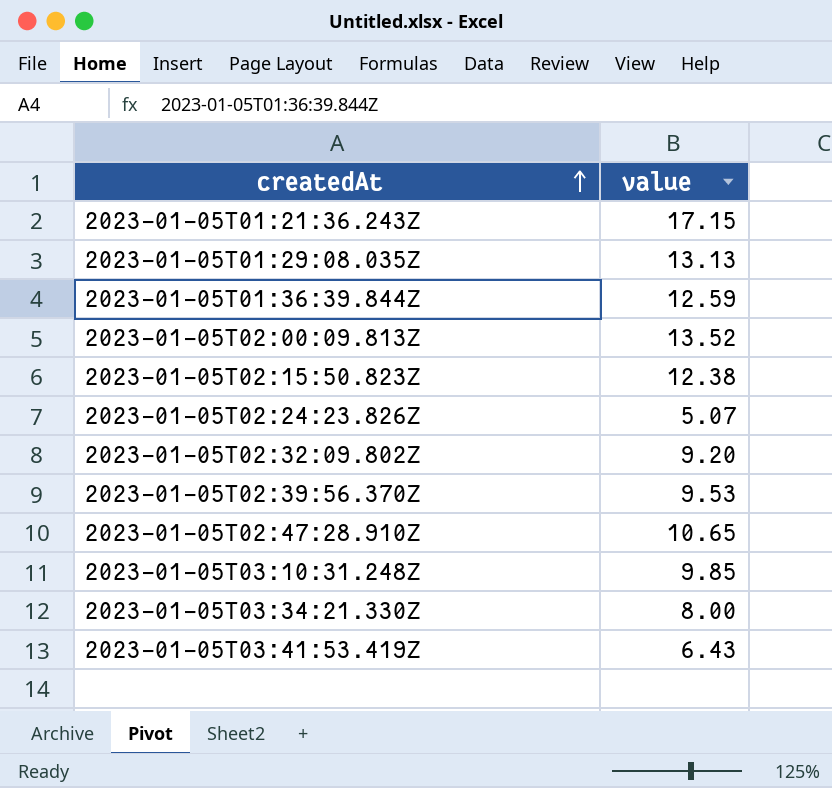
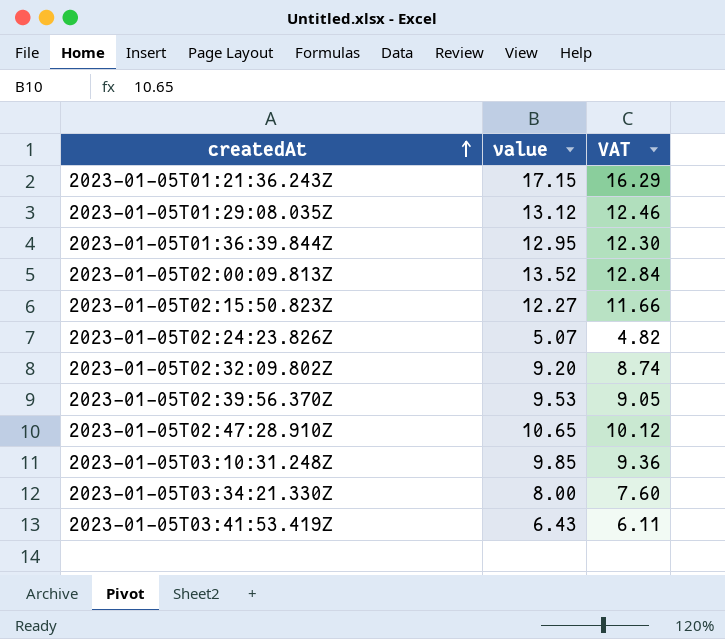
column VAT | formula: none -> [value] * 0.95
2023-01-05T01:29:08.035Z | value: 13.13 -> 13.12
2023-01-05T01:36:39.844Z | value: 12.59 -> 12.95
2023-01-05T02:15:50.823Z | value: 12.38 -> 12.27

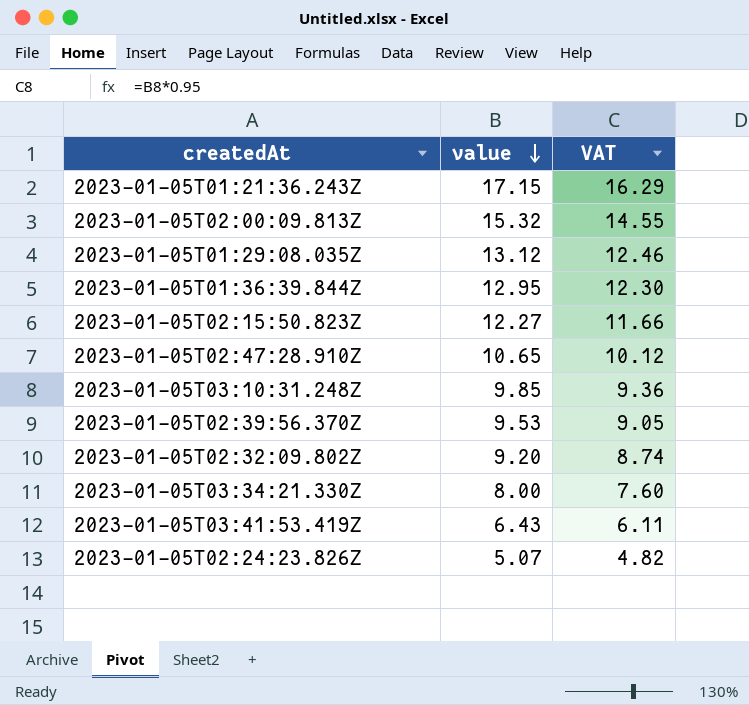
row order: createdAt ascending -> value descending
2023-01-05T02:00:09.813Z | value: 13.52 -> 15.32
2023-01-05T02:00:09.813Z | VAT: 12.84 -> 14.55

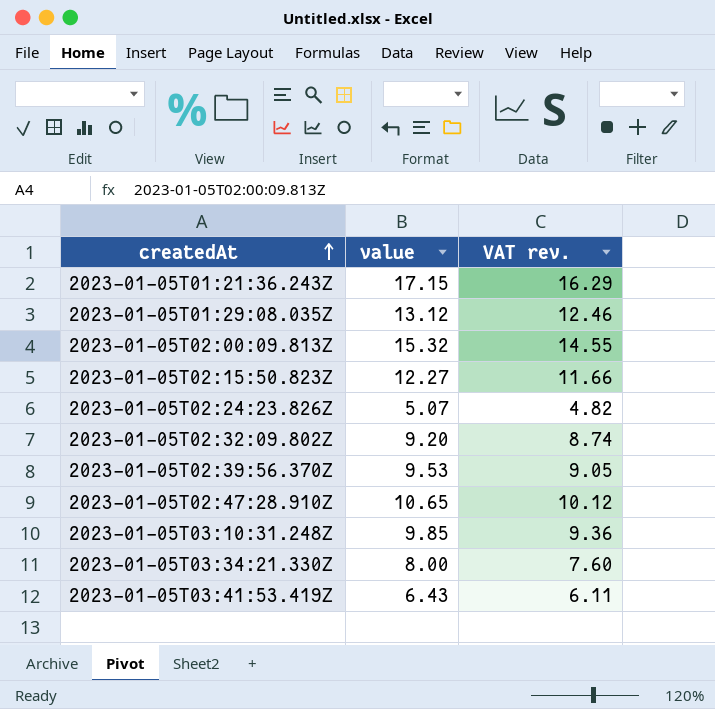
row order: value descending -> createdAt ascending
column name: VAT -> VAT rev.
row 2023-01-05T01:36:39.844Z: 12.95 | 12.30 -> none

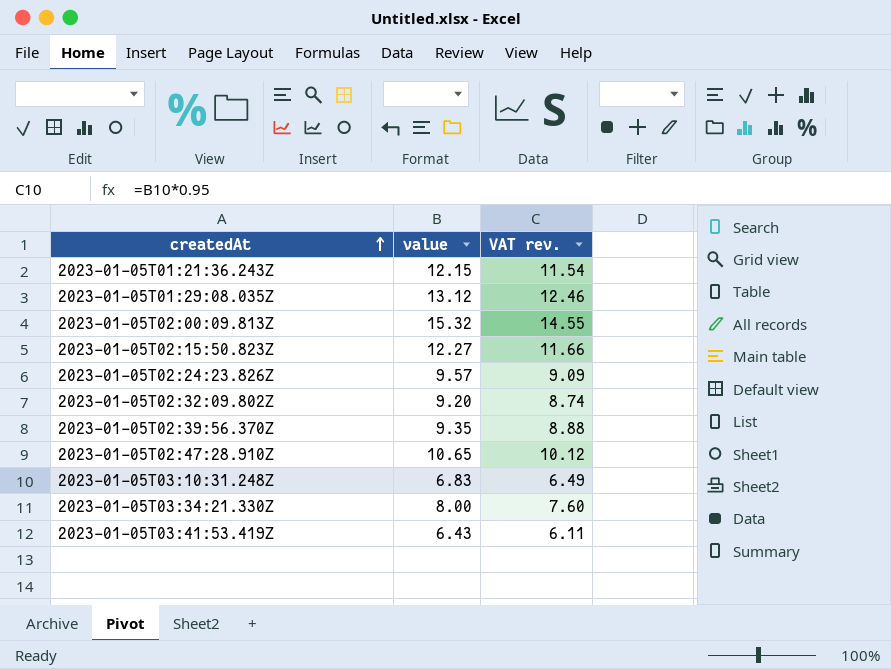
2023-01-05T01:21:36.243Z | value: 17.15 -> 12.15
2023-01-05T01:21:36.243Z | VAT rev.: 16.29 -> 11.54
2023-01-05T02:24:23.826Z | value: 5.07 -> 9.57
2023-01-05T02:24:23.826Z | VAT rev.: 4.82 -> 9.09
2023-01-05T02:39:56.370Z | value: 9.53 -> 9.35
2023-01-05T02:39:56.370Z | VAT rev.: 9.05 -> 8.88
2023-01-05T03:10:31.248Z | value: 9.85 -> 6.83
2023-01-05T03:10:31.248Z | VAT rev.: 9.36 -> 6.49

